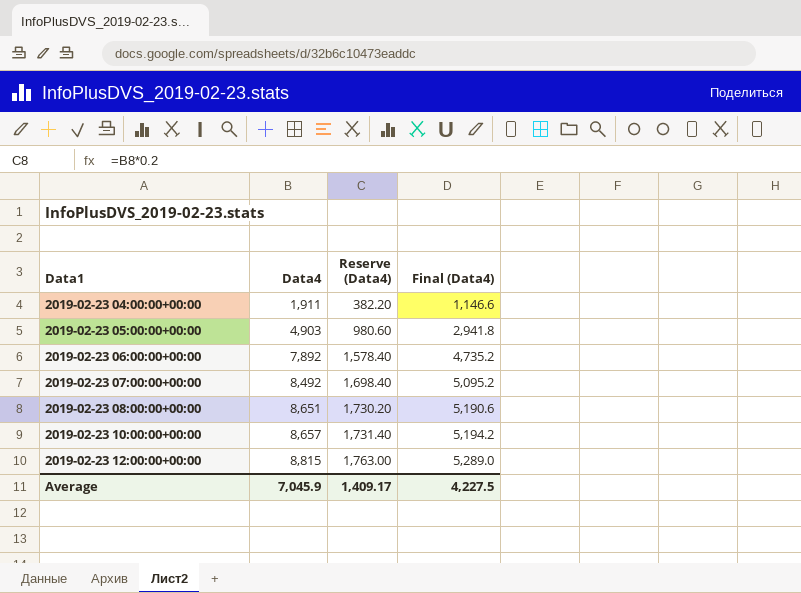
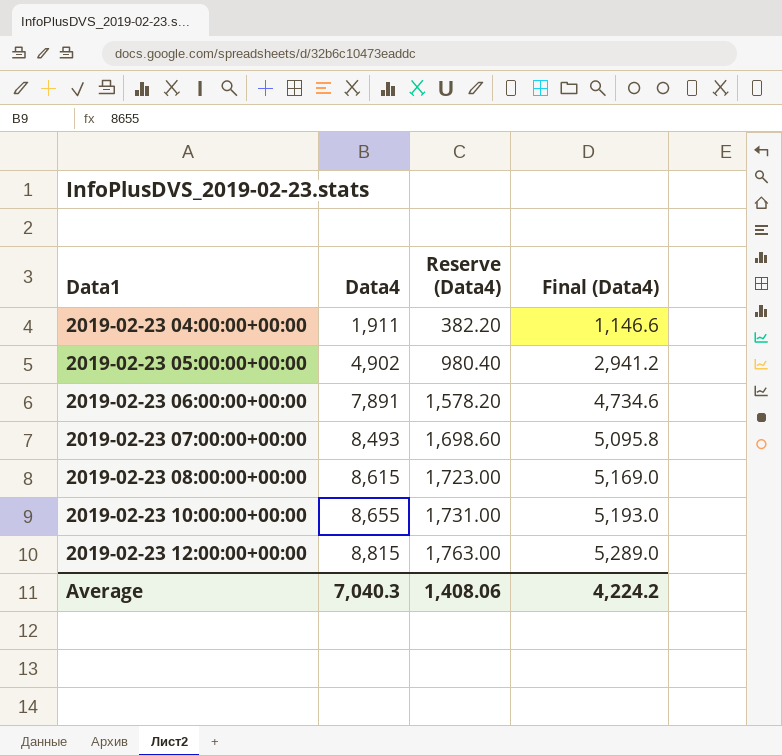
2019-02-23 05:00:00+00:00 | Data4: 4,903 -> 4,902
2019-02-23 05:00:00+00:00 | Reserve (Data4): 980.60 -> 980.40
2019-02-23 05:00:00+00:00 | Final (Data4): 2,941.8 -> 2,941.2
2019-02-23 06:00:00+00:00 | Data4: 7,892 -> 7,891
2019-02-23 06:00:00+00:00 | Reserve (Data4): 1,578.40 -> 1,578.20
2019-02-23 06:00:00+00:00 | Final (Data4): 4,735.2 -> 4,734.6
2019-02-23 07:00:00+00:00 | Data4: 8,492 -> 8,493
2019-02-23 07:00:00+00:00 | Reserve (Data4): 1,698.40 -> 1,698.60
2019-02-23 07:00:00+00:00 | Final (Data4): 5,095.2 -> 5,095.8
2019-02-23 08:00:00+00:00 | Data4: 8,651 -> 8,615
2019-02-23 08:00:00+00:00 | Reserve (Data4): 1,730.20 -> 1,723.00
2019-02-23 08:00:00+00:00 | Final (Data4): 5,190.6 -> 5,169.0
2019-02-23 10:00:00+00:00 | Data4: 8,657 -> 8,655
2019-02-23 10:00:00+00:00 | Reserve (Data4): 1,731.40 -> 1,731.00
2019-02-23 10:00:00+00:00 | Final (Data4): 5,194.2 -> 5,193.0
Average | Data4: 7,045.9 -> 7,040.3
Average | Reserve (Data4): 1,409.17 -> 1,408.06
Average | Final (Data4): 4,227.5 -> 4,224.2

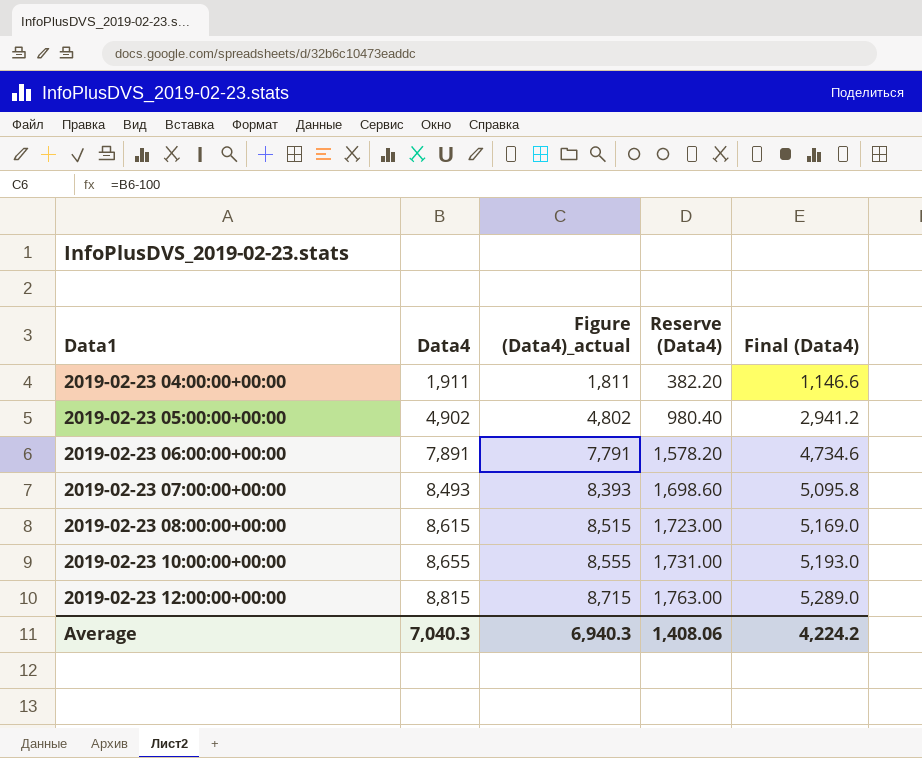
column Figure (Data4)_actual | formula: none -> [Data4] - 100

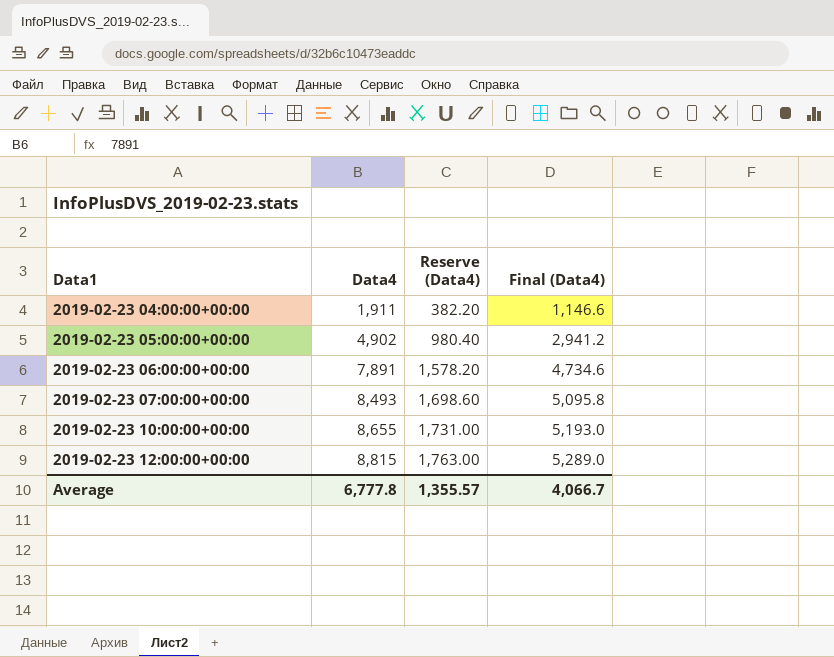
column Figure (Data4)_actual | formula: [Data4] - 100 -> none
row 2019-02-23 08:00:00+00:00: 8,615 | 8,515 | 1,723.00 | 5,169.0 -> none
Average | Data4: 7,040.3 -> 6,777.8
Average | Reserve (Data4): 1,408.06 -> 1,355.57
Average | Final (Data4): 4,224.2 -> 4,066.7

